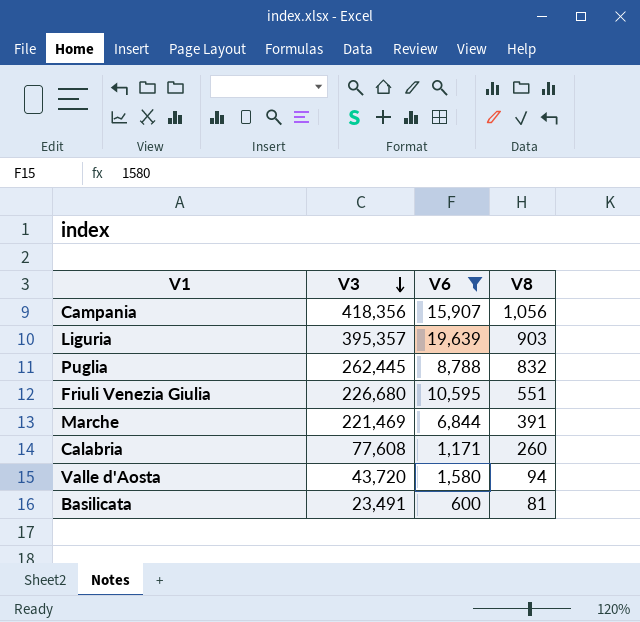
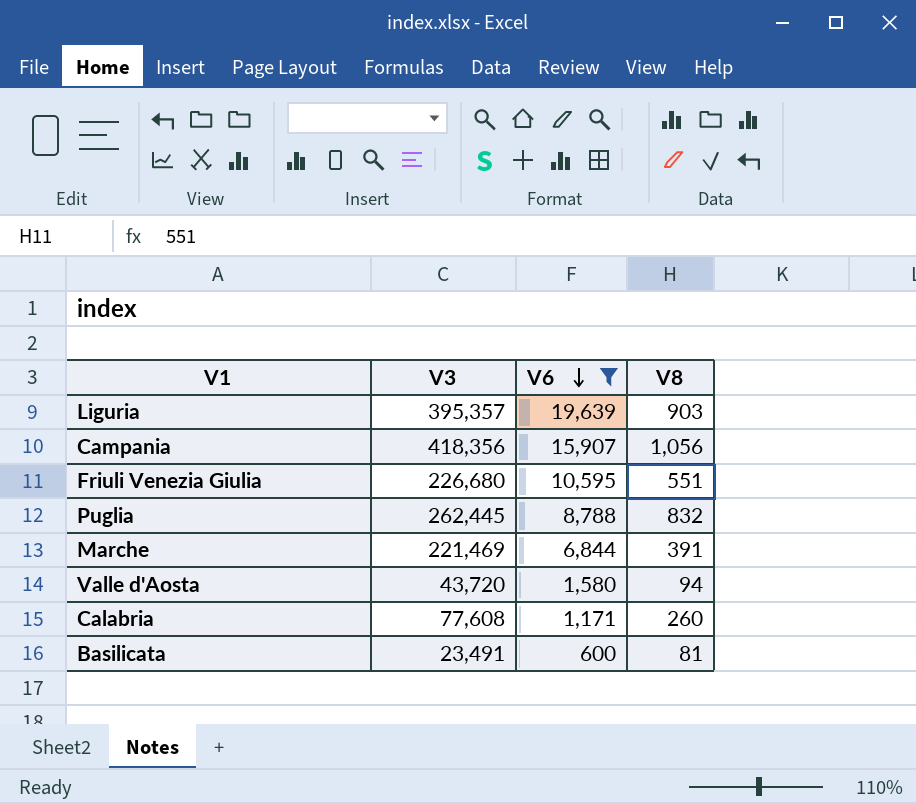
row order: V3 descending -> V6 descending

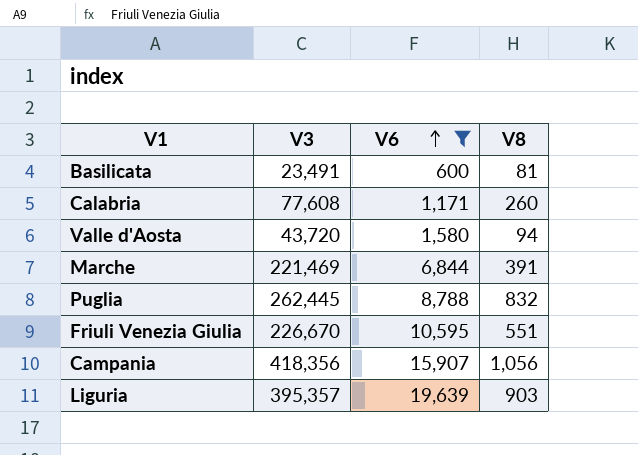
row order: V6 descending -> V6 ascending
Friuli Venezia Giulia | V3: 226,680 -> 226,670

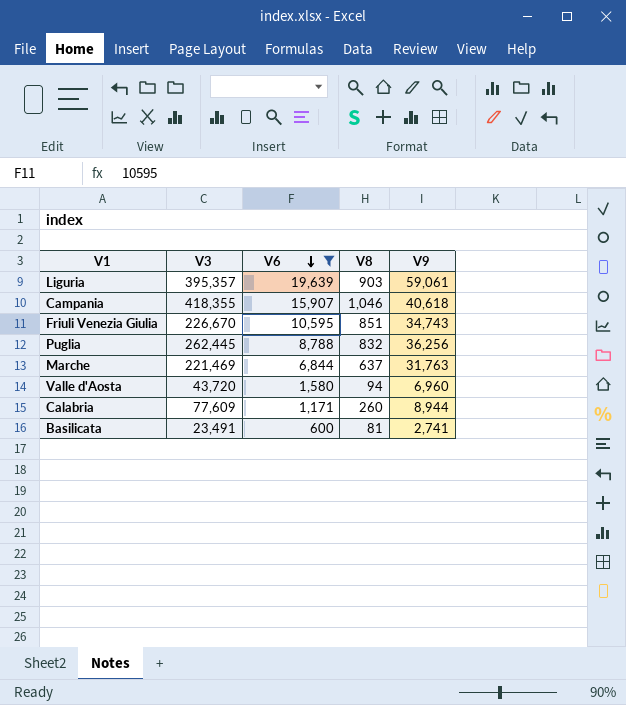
row order: V6 ascending -> V6 descending
column V9 | position: none -> 5
Campania | V3: 418,356 -> 418,355
Campania | V8: 1,056 -> 1,046
Friuli Venezia Giulia | V8: 551 -> 851
Marche | V8: 391 -> 637
Calabria | V3: 77,608 -> 77,609

